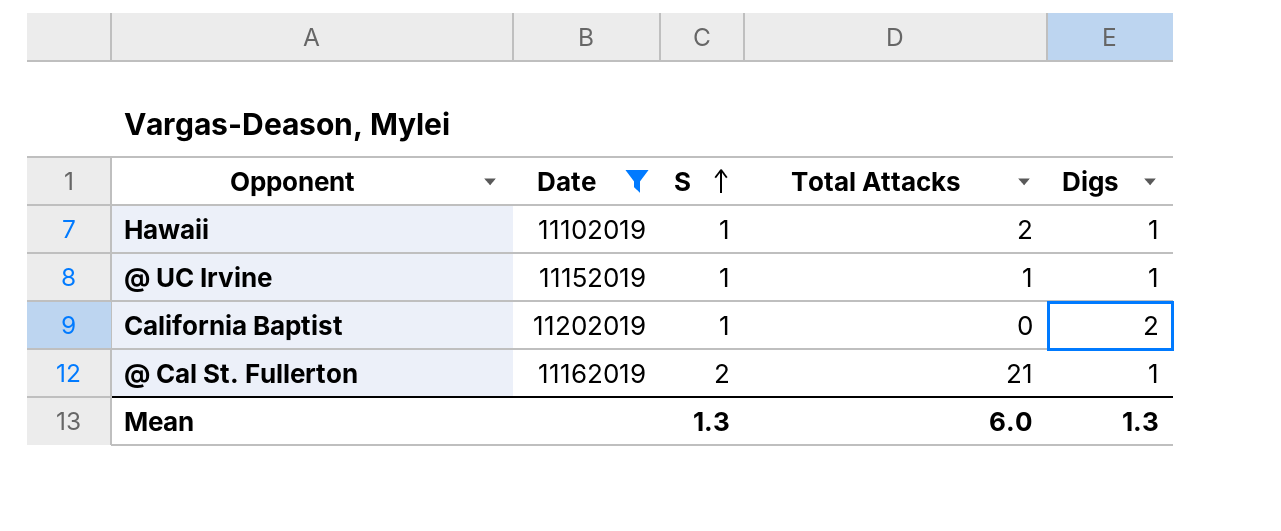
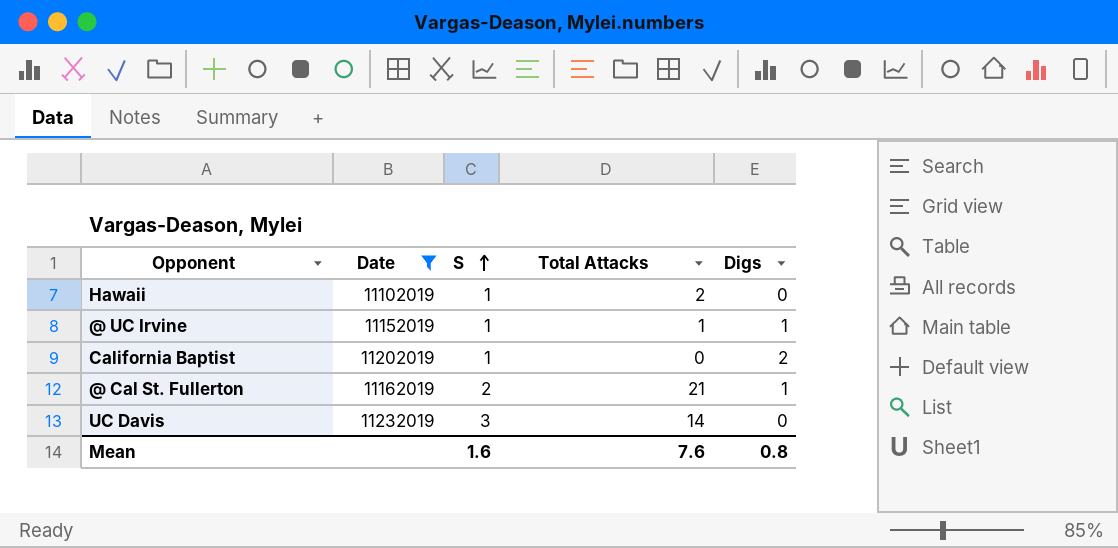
Hawaii | Digs: 1 -> 0
row UC Davis: none -> 11232019 | 3 | 14 | 0
Mean | S: 1.3 -> 1.6
Mean | Total Attacks: 6.0 -> 7.6
Mean | Digs: 1.3 -> 0.8

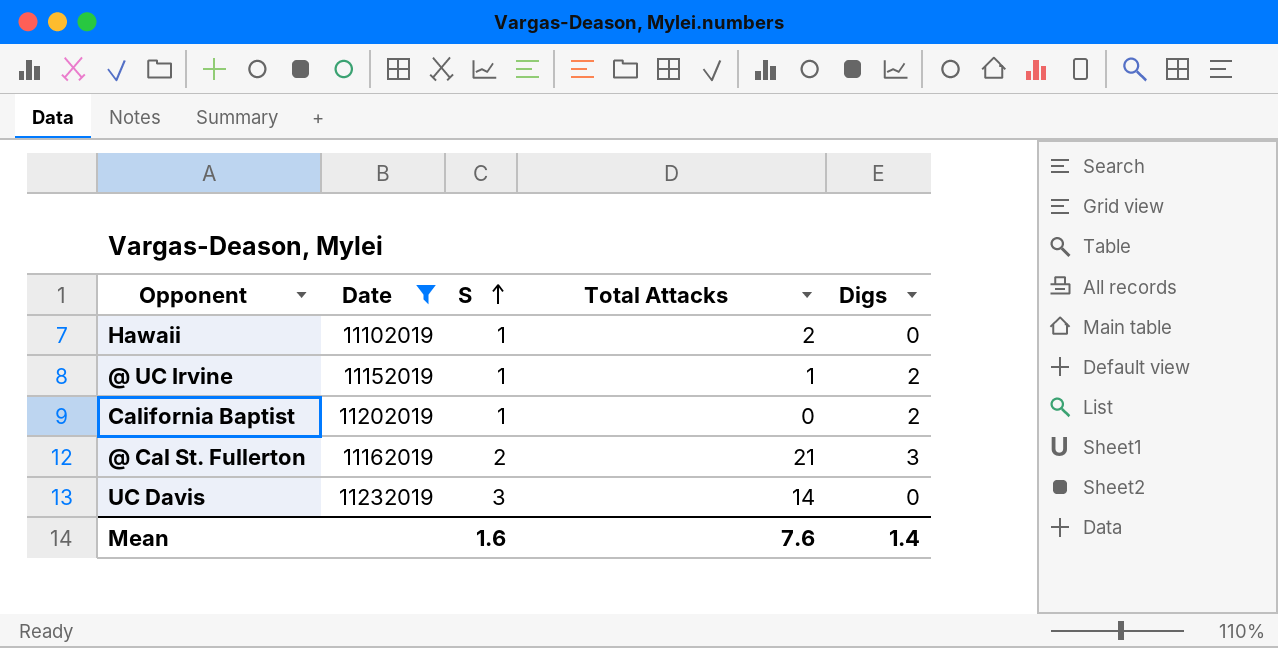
@ UC Irvine | Digs: 1 -> 2
@ Cal St. Fullerton | Digs: 1 -> 3
Mean | Digs: 0.8 -> 1.4

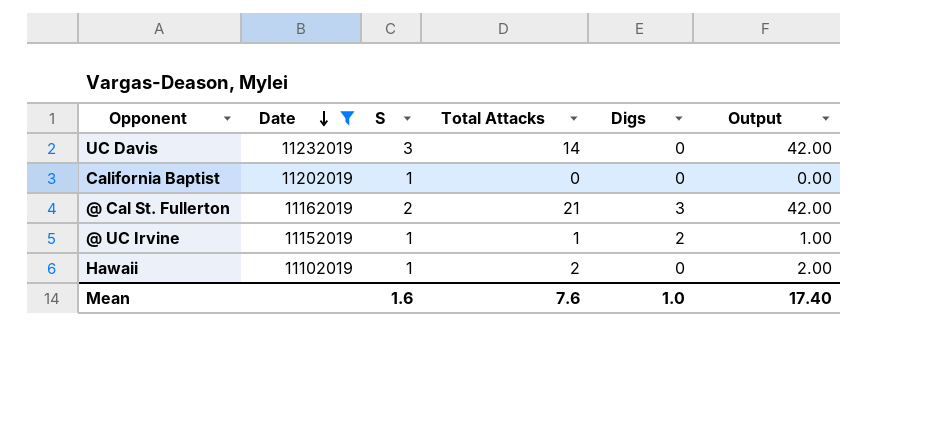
row order: S ascending -> Date descending
column Output | formula: none -> [S] * [Total Attacks]
California Baptist | Digs: 2 -> 0
Mean | Digs: 1.4 -> 1.0

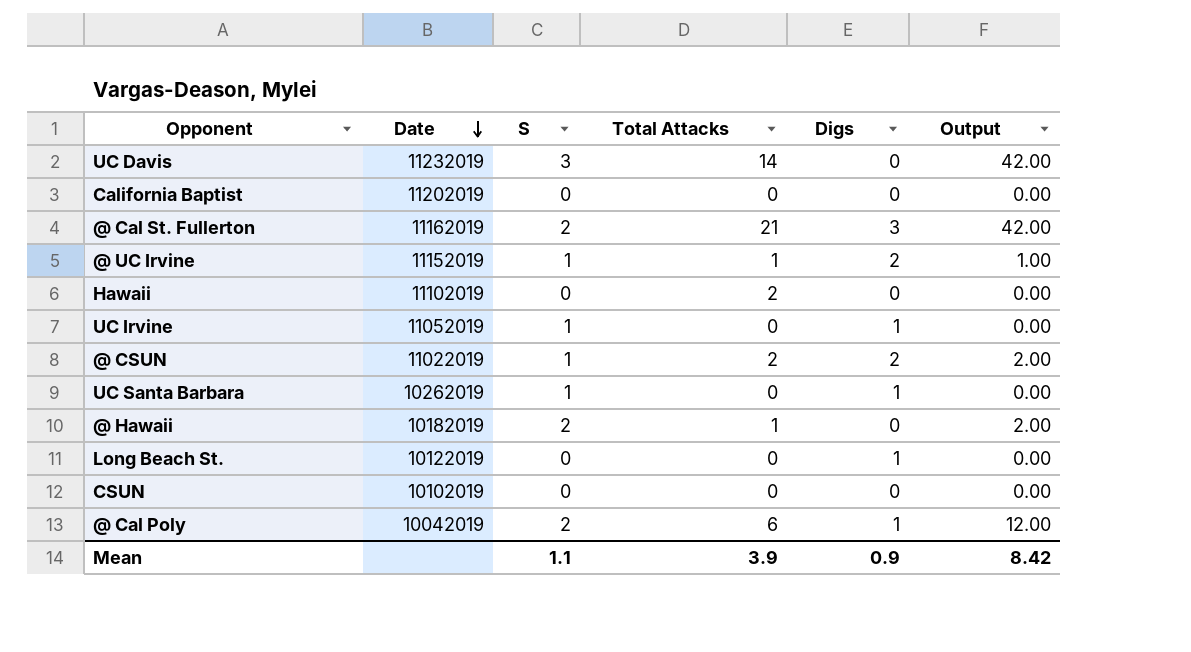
filter: Date >= 11102019 -> none
California Baptist | S: 1 -> 0
Hawaii | S: 1 -> 0
Hawaii | Output: 2.00 -> 0.00
Mean | S: 1.6 -> 1.1
Mean | Total Attacks: 7.6 -> 3.9
Mean | Digs: 1.0 -> 0.9
Mean | Output: 17.40 -> 8.42

